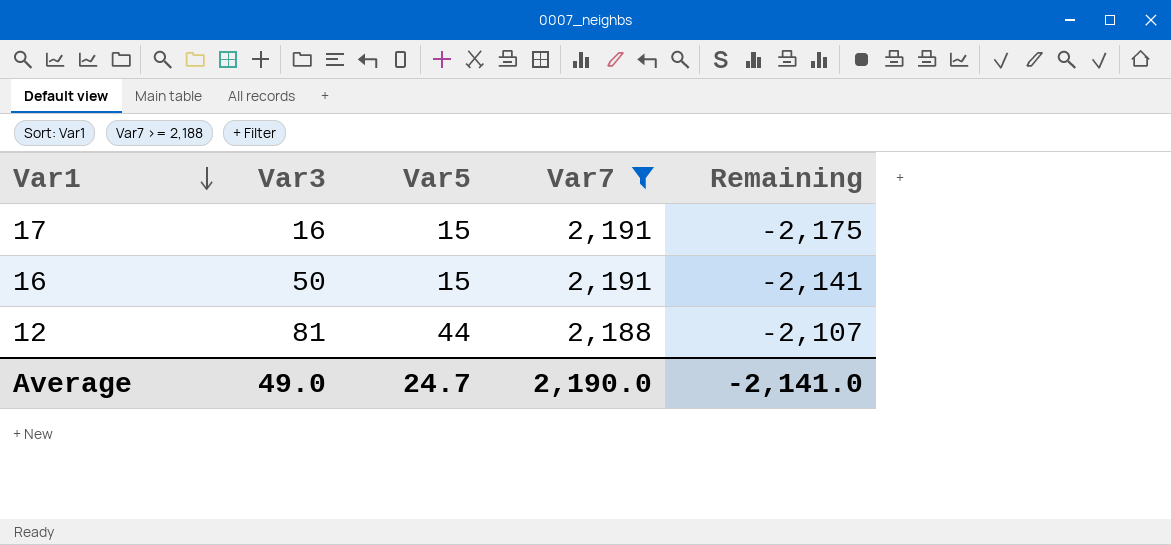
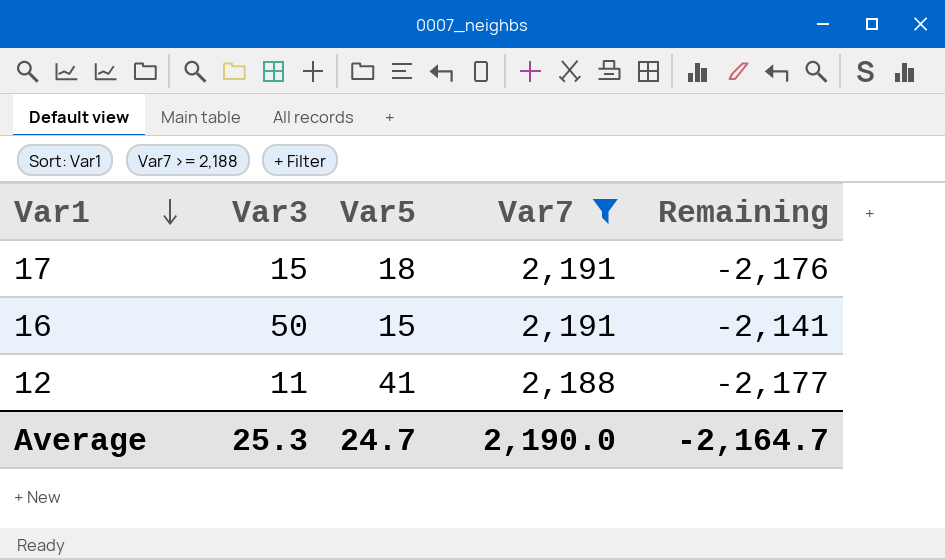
17 | Var3: 16 -> 15
17 | Var5: 15 -> 18
17 | Remaining: -2,175 -> -2,176
12 | Var3: 81 -> 11
12 | Var5: 44 -> 41
12 | Remaining: -2,107 -> -2,177
Average | Var3: 49.0 -> 25.3
Average | Remaining: -2,141.0 -> -2,164.7

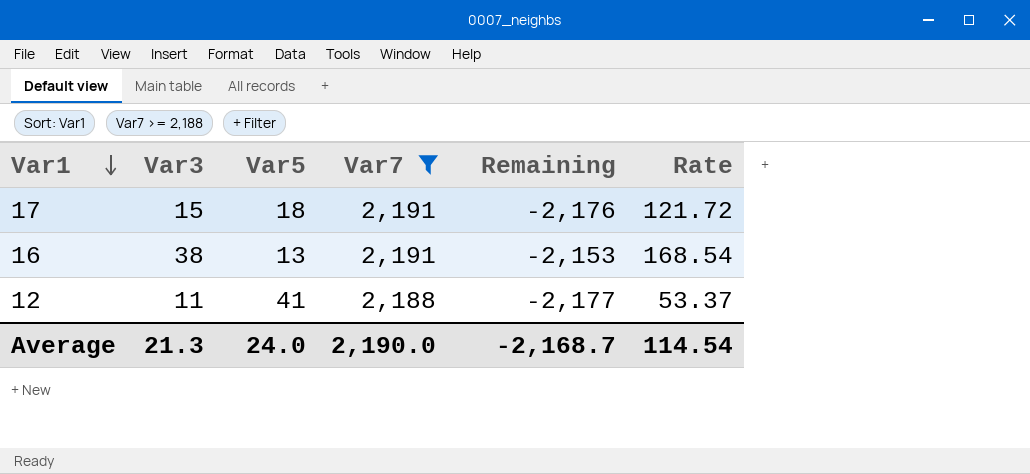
column Rate | formula: none -> [Var7] / [Var5]
16 | Var3: 50 -> 38
16 | Var5: 15 -> 13
16 | Remaining: -2,141 -> -2,153
Average | Var3: 25.3 -> 21.3
Average | Var5: 24.7 -> 24.0
Average | Remaining: -2,164.7 -> -2,168.7

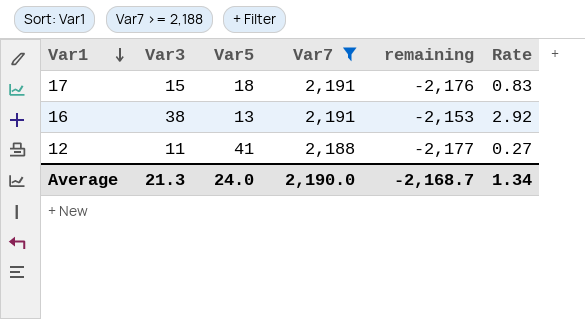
column name: Remaining -> remaining
column Rate | formula: [Var7] / [Var5] -> [Var3] / [Var5]
Average | Rate: 114.54 -> 1.34

